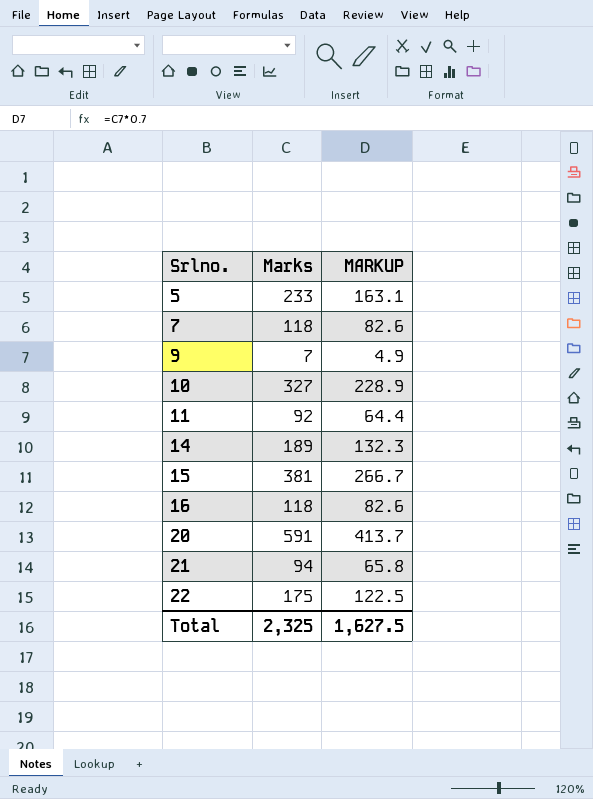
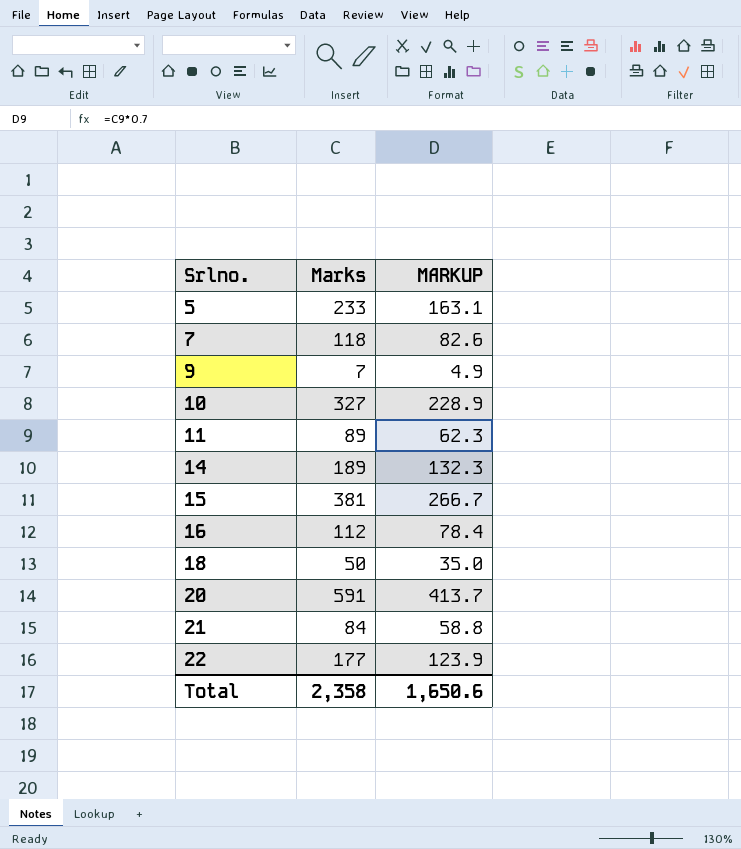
11 | Marks: 92 -> 89
11 | MARKUP: 64.4 -> 62.3
16 | Marks: 118 -> 112
16 | MARKUP: 82.6 -> 78.4
row 18: none -> 50 | 35.0
21 | Marks: 94 -> 84
21 | MARKUP: 65.8 -> 58.8
22 | Marks: 175 -> 177
22 | MARKUP: 122.5 -> 123.9
Total | Marks: 2,325 -> 2,358
Total | MARKUP: 1,627.5 -> 1,650.6

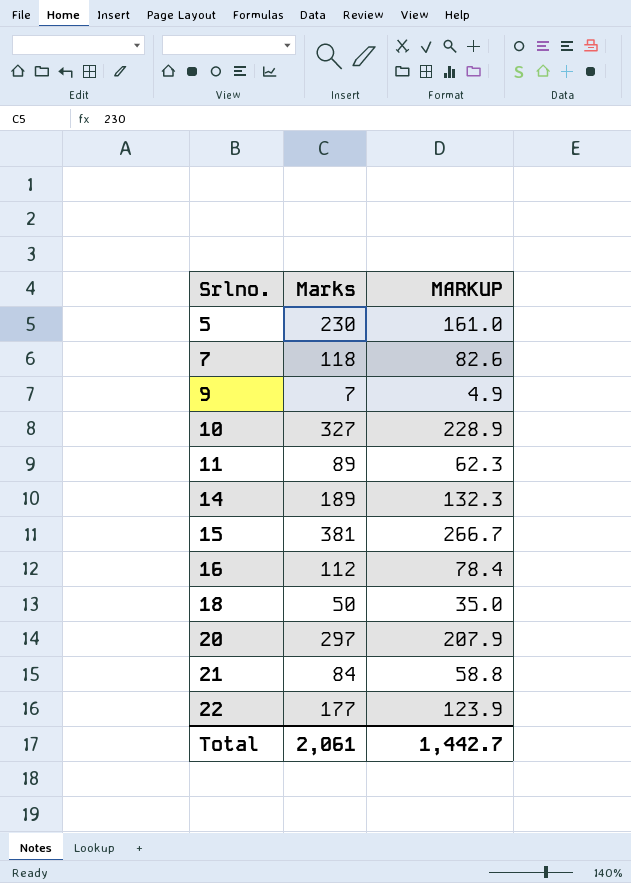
5 | Marks: 233 -> 230
5 | MARKUP: 163.1 -> 161.0
20 | Marks: 591 -> 297
20 | MARKUP: 413.7 -> 207.9
Total | Marks: 2,358 -> 2,061
Total | MARKUP: 1,650.6 -> 1,442.7

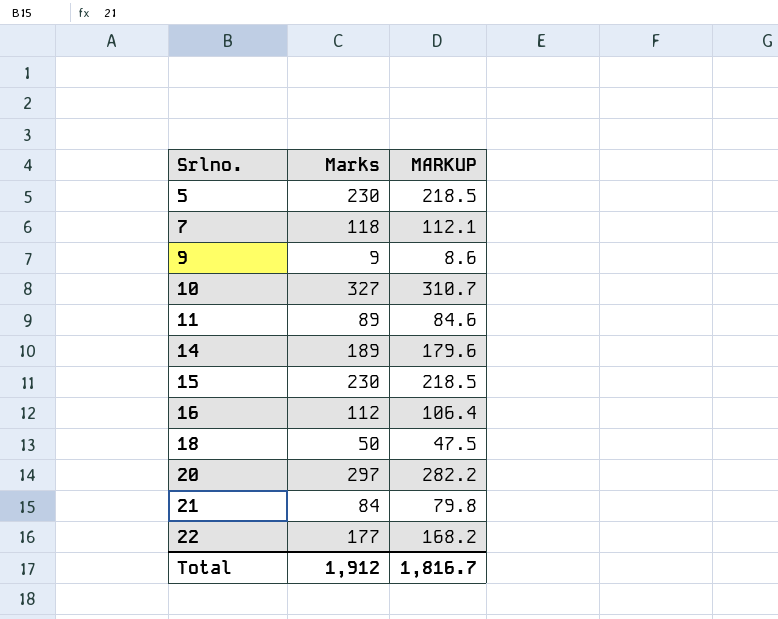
column MARKUP | formula: [Marks] * 0.7 -> [Marks] * 0.95
9 | Marks: 7 -> 9
15 | Marks: 381 -> 230
Total | Marks: 2,061 -> 1,912
Total | MARKUP: 1,442.7 -> 1,816.7

